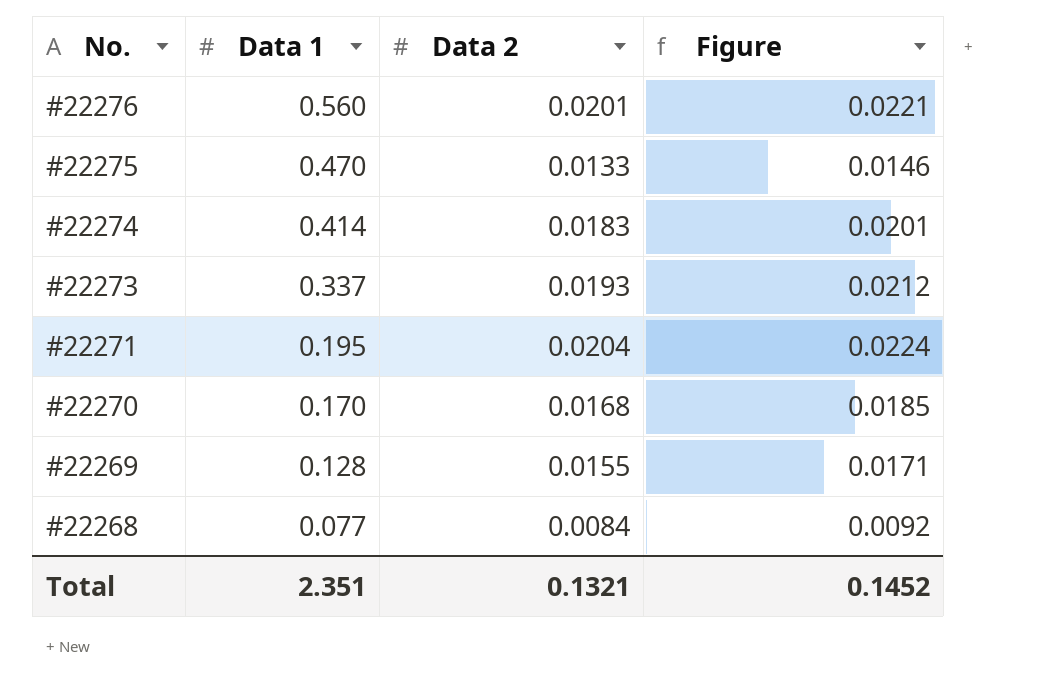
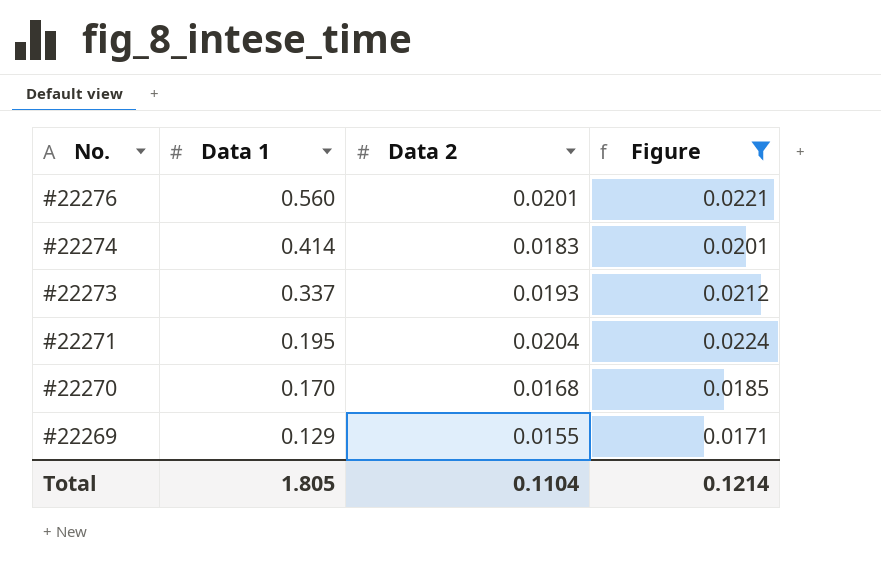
filter: none -> Figure >= 0.0171
#22269 | Data 1: 0.128 -> 0.129
Total | Data 1: 2.351 -> 1.805
Total | Data 2: 0.1321 -> 0.1104
Total | Figure: 0.1452 -> 0.1214

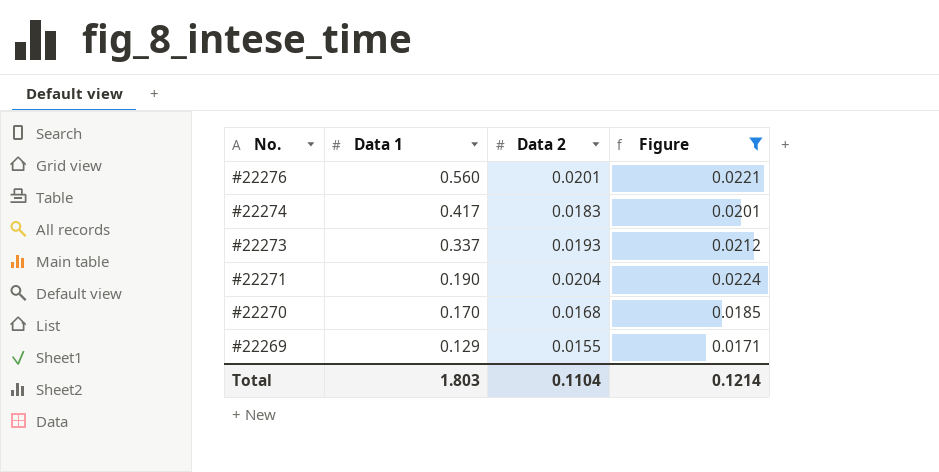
#22274 | Data 1: 0.414 -> 0.417
#22271 | Data 1: 0.195 -> 0.190
Total | Data 1: 1.805 -> 1.803

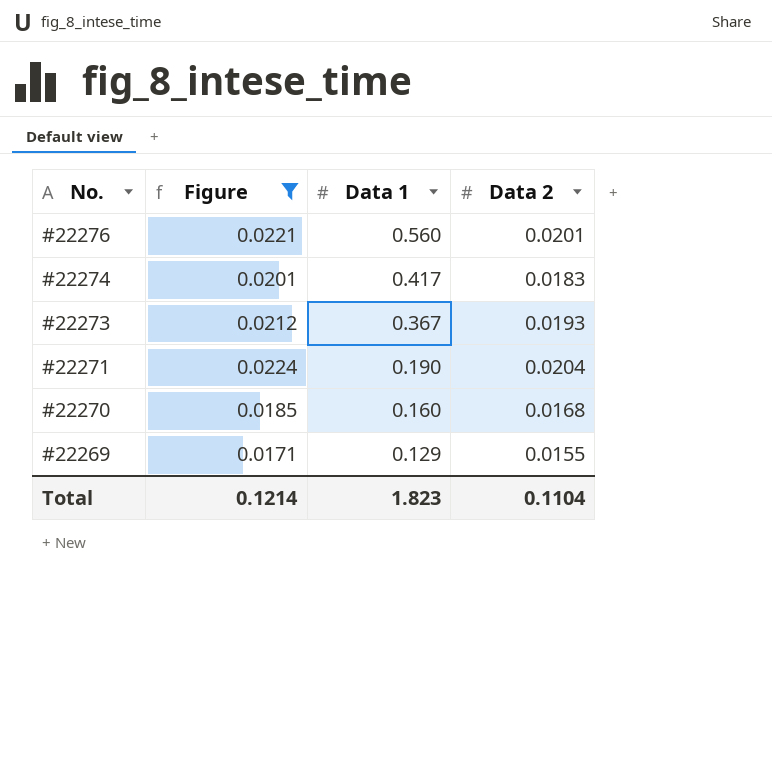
column Figure | position: 4 -> 2
#22273 | Data 1: 0.337 -> 0.367
#22270 | Data 1: 0.170 -> 0.160
Total | Data 1: 1.803 -> 1.823

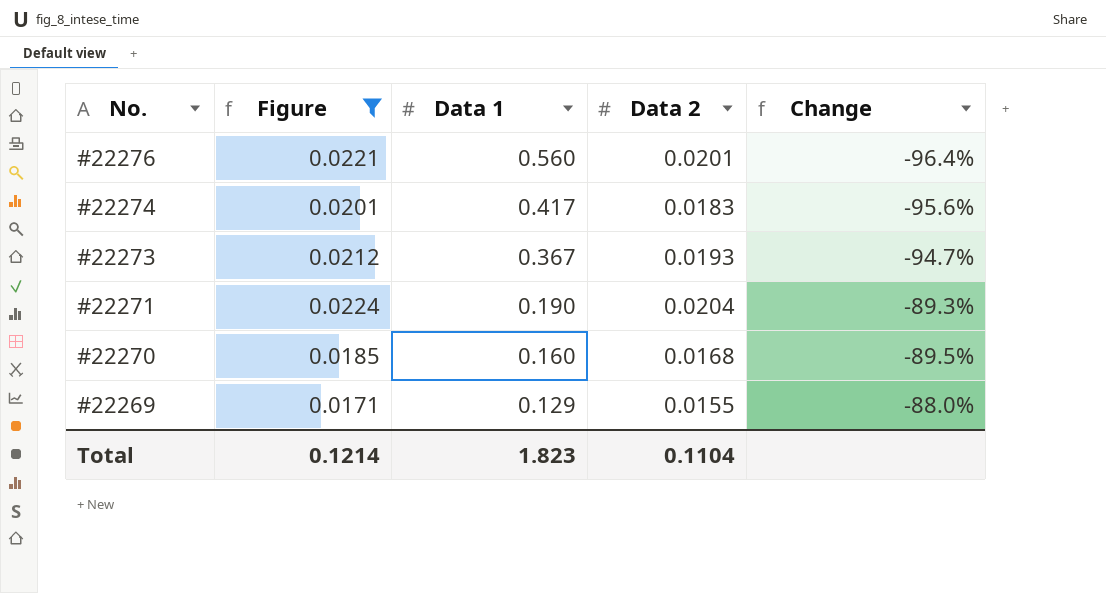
column Change | formula: none -> ([Data 2] - [Data 1]) / [Data 1]

